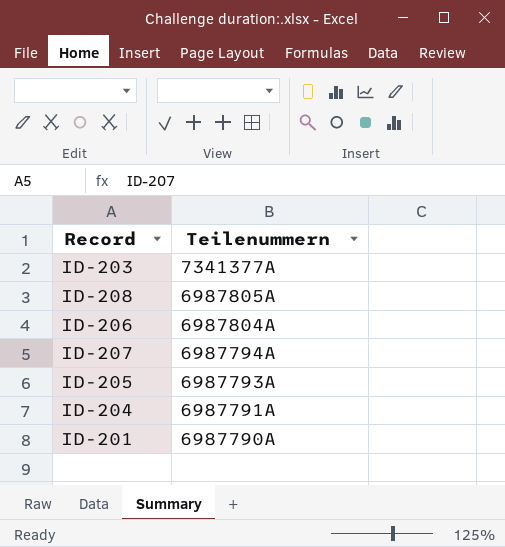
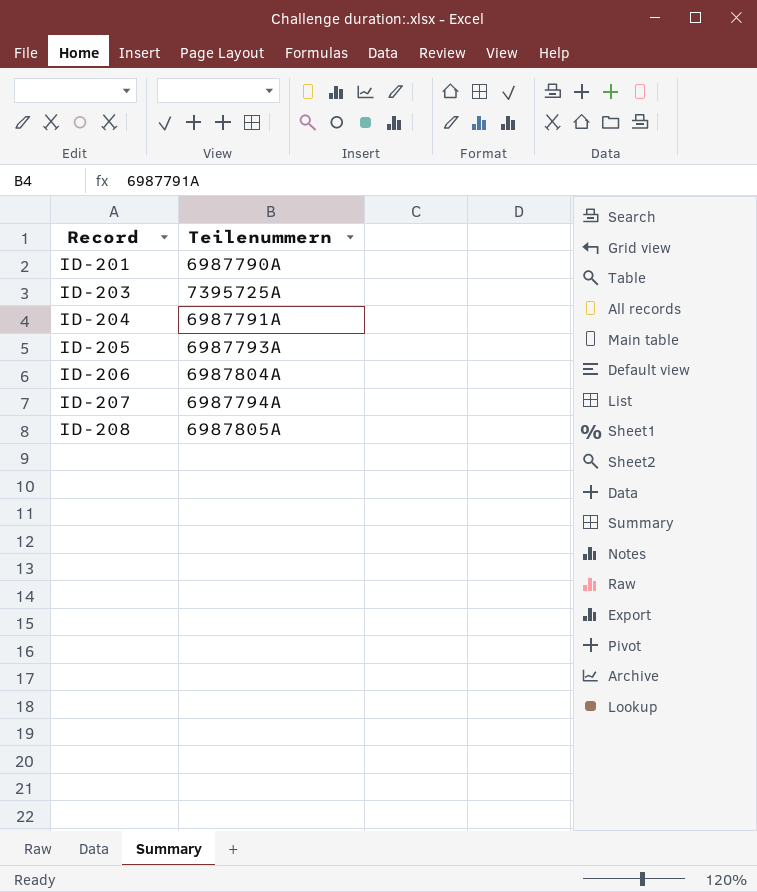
row order: Teilenummern descending -> Record ascending
ID-203 | Teilenummern: 7341377A -> 7395725A

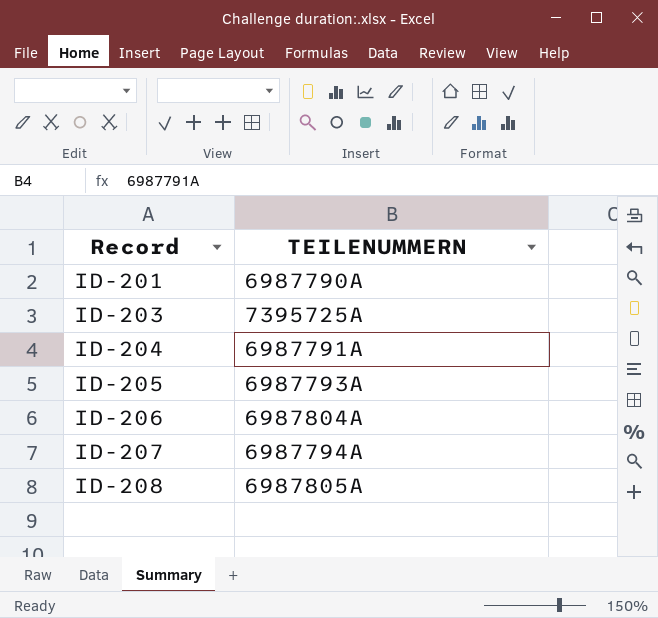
column name: Teilenummern -> TEILENUMMERN

